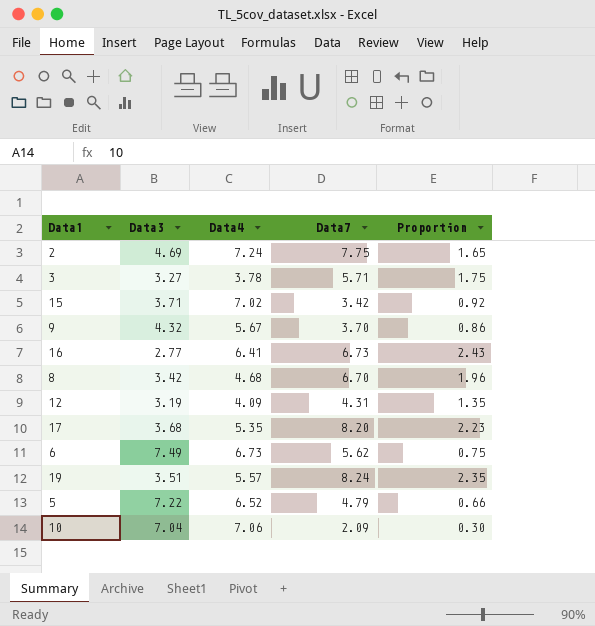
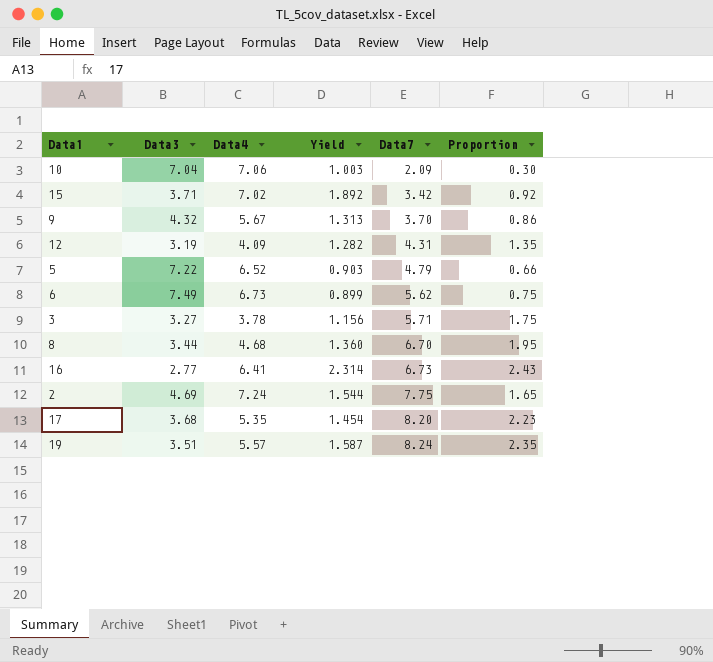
row order: none -> Data7 ascending
column Yield | formula: none -> [Data4] / [Data3]
8 | Data3: 3.42 -> 3.44
8 | Proportion: 1.96 -> 1.95

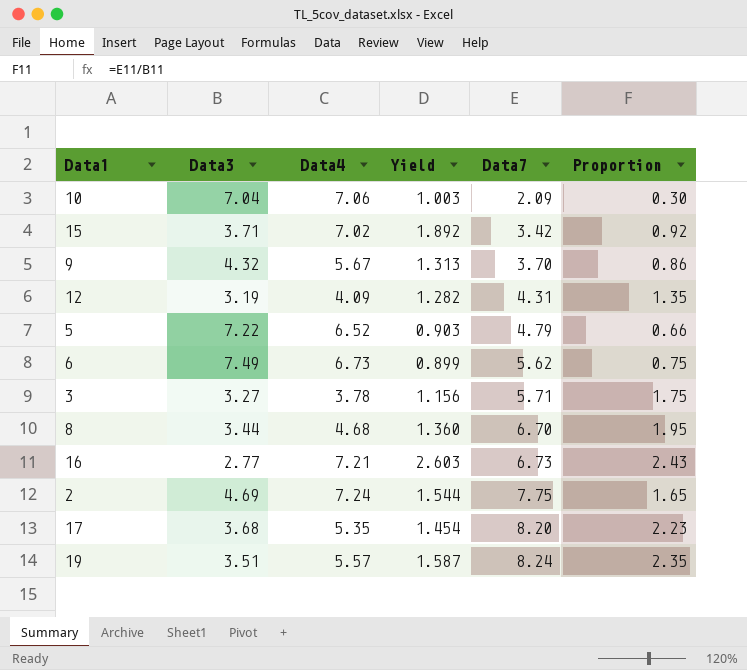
16 | Data4: 6.41 -> 7.21
16 | Yield: 2.314 -> 2.603

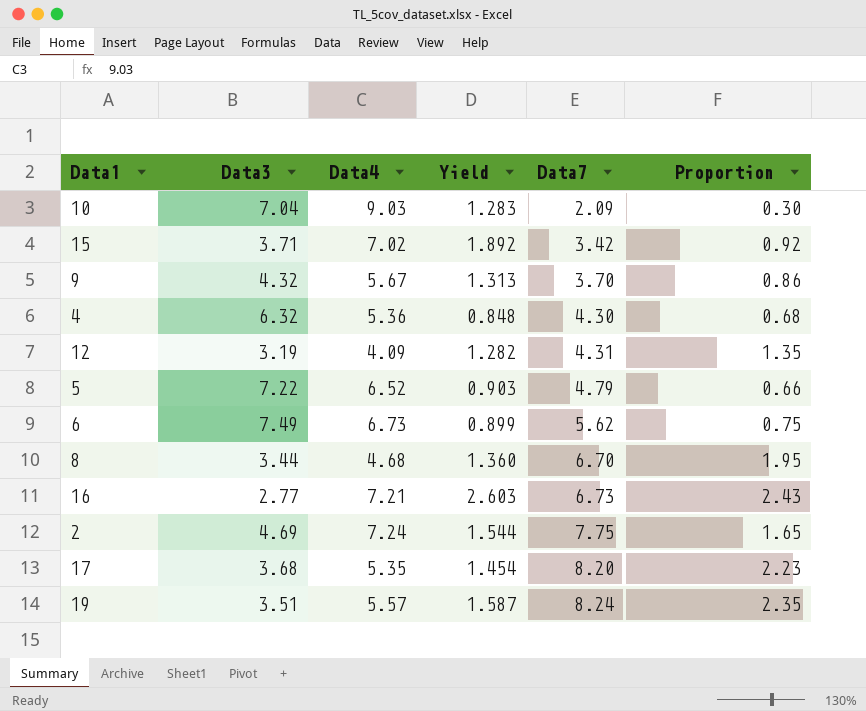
row 3: 3.27 | 3.78 | 1.156 | 5.71 | 1.75 -> none
10 | Data4: 7.06 -> 9.03
10 | Yield: 1.003 -> 1.283
row 4: none -> 6.32 | 5.36 | 0.848 | 4.30 | 0.68

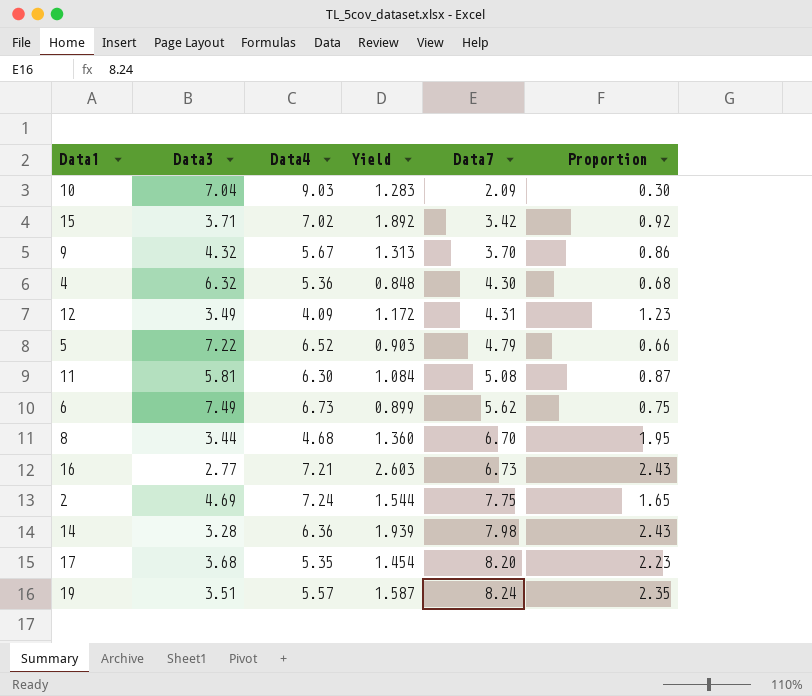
12 | Data3: 3.19 -> 3.49
12 | Yield: 1.282 -> 1.172
12 | Proportion: 1.35 -> 1.23
row 11: none -> 5.81 | 6.30 | 1.084 | 5.08 | 0.87
row 14: none -> 3.28 | 6.36 | 1.939 | 7.98 | 2.43

